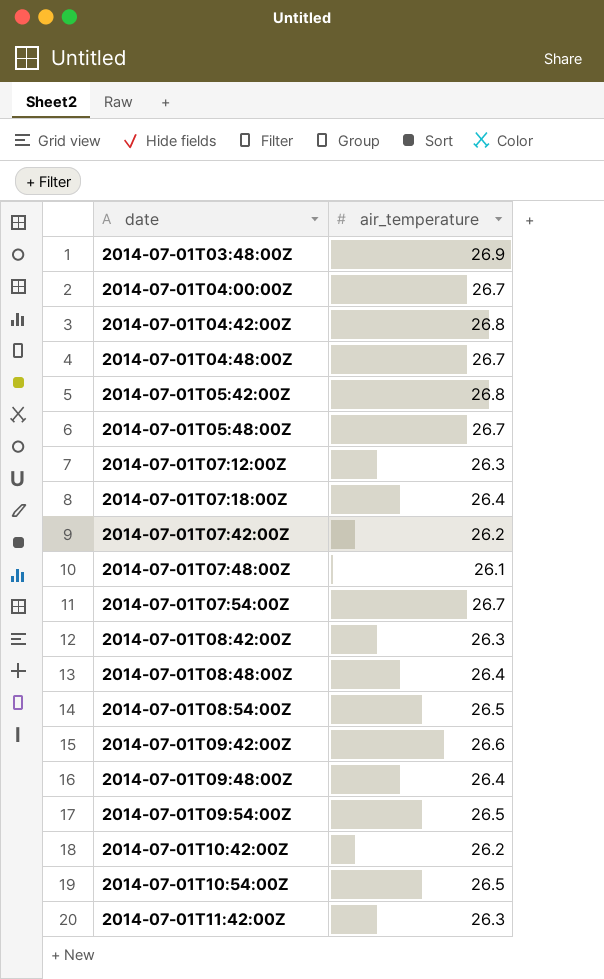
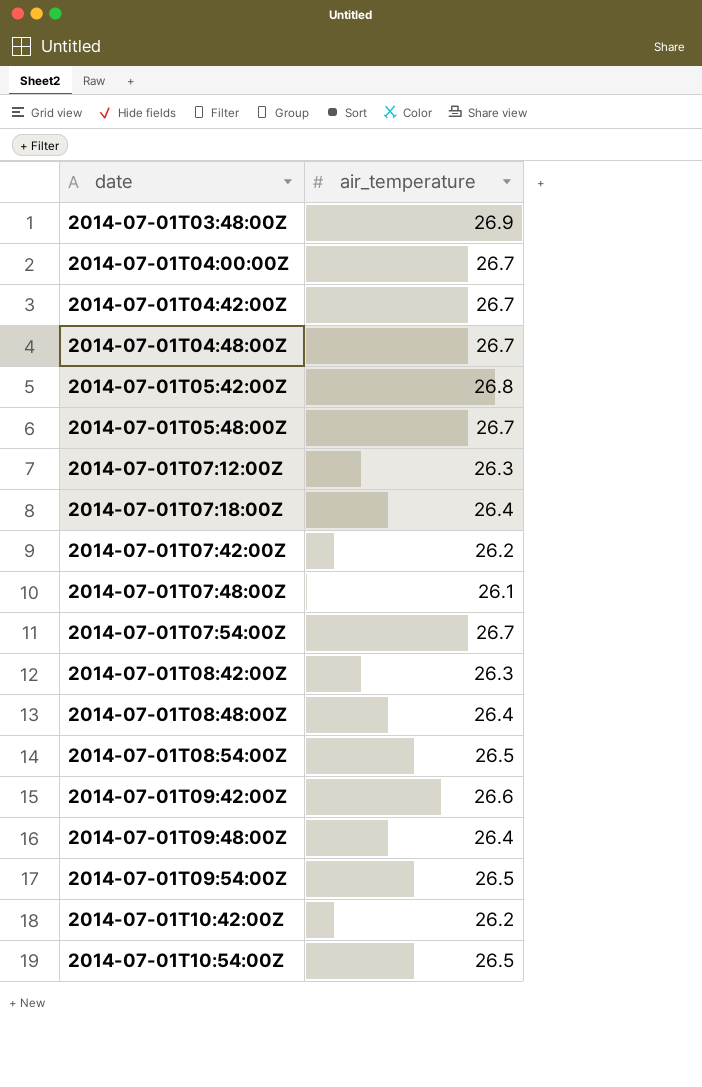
row 2014-07-01T11:42:00Z: 26.3 -> none
2014-07-01T04:42:00Z | air_temperature: 26.8 -> 26.7

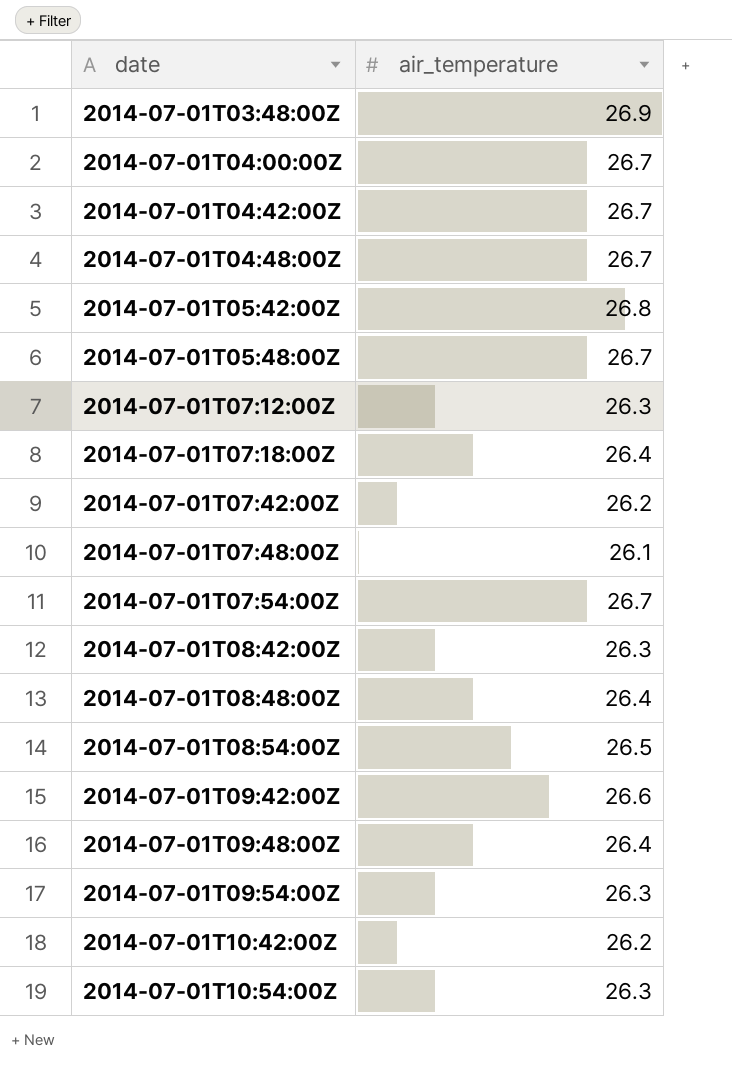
2014-07-01T09:54:00Z | air_temperature: 26.5 -> 26.3
2014-07-01T10:54:00Z | air_temperature: 26.5 -> 26.3

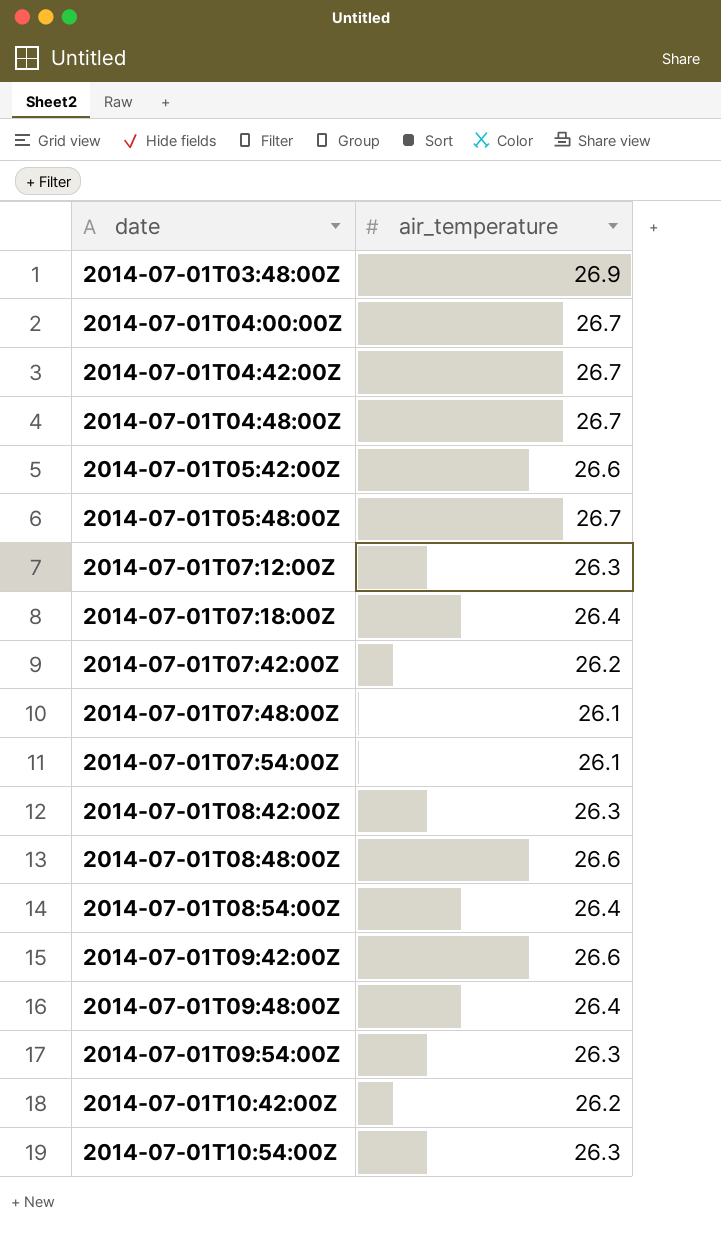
2014-07-01T05:42:00Z | air_temperature: 26.8 -> 26.6
2014-07-01T07:54:00Z | air_temperature: 26.7 -> 26.1
2014-07-01T08:48:00Z | air_temperature: 26.4 -> 26.6
2014-07-01T08:54:00Z | air_temperature: 26.5 -> 26.4

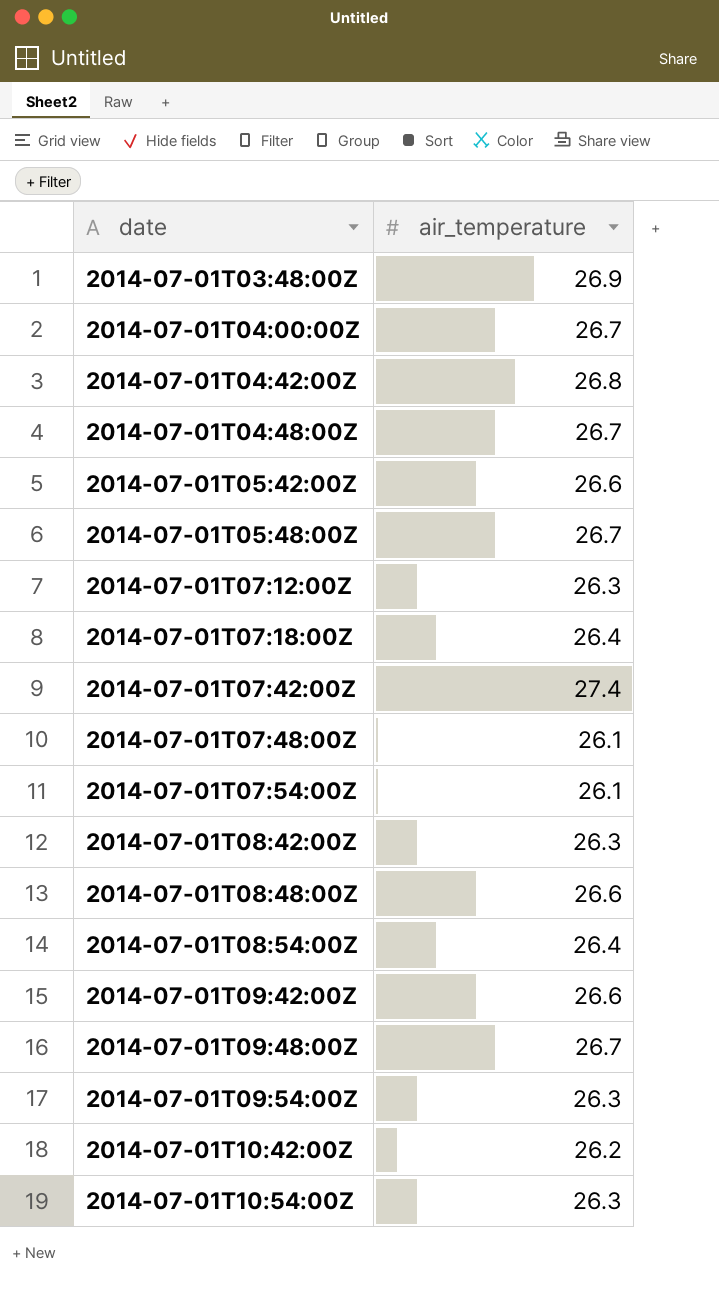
2014-07-01T04:42:00Z | air_temperature: 26.7 -> 26.8
2014-07-01T07:42:00Z | air_temperature: 26.2 -> 27.4
2014-07-01T09:48:00Z | air_temperature: 26.4 -> 26.7

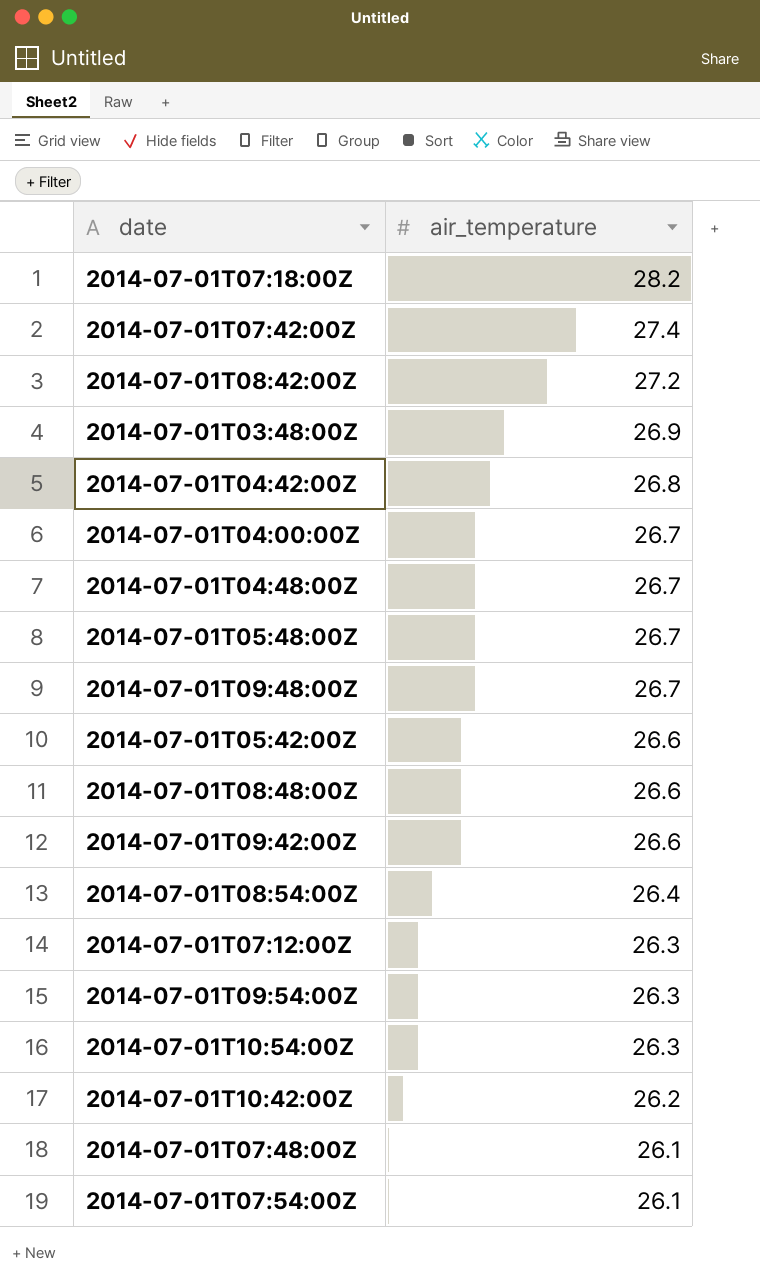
row order: date ascending -> air_temperature descending
2014-07-01T07:18:00Z | air_temperature: 26.4 -> 28.2
2014-07-01T08:42:00Z | air_temperature: 26.3 -> 27.2

